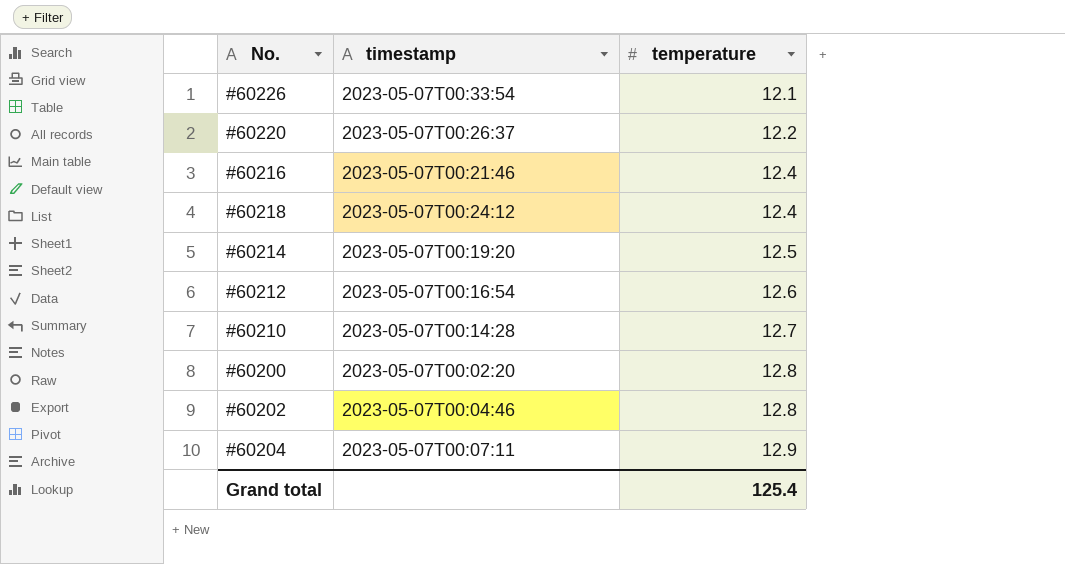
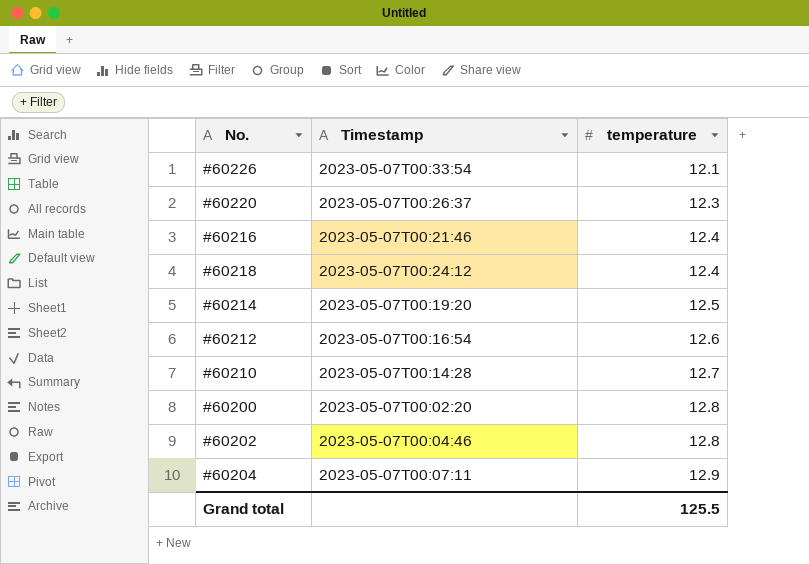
column name: timestamp -> Timestamp
#60220 | temperature: 12.2 -> 12.3
Grand total | temperature: 125.4 -> 125.5

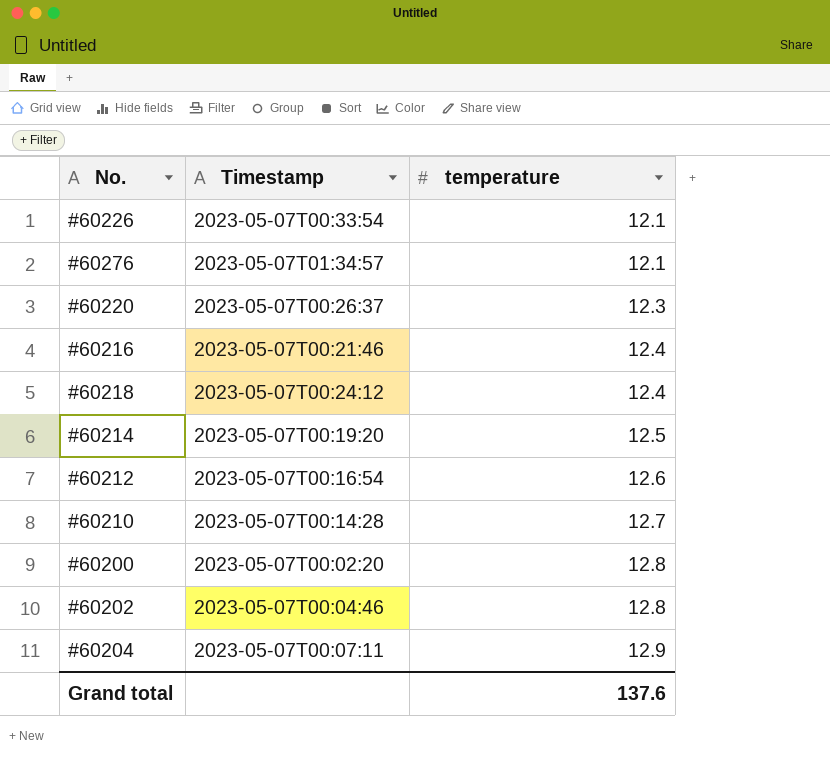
row #60276: none -> 2023-05-07T01:34:57 | 12.1
Grand total | temperature: 125.5 -> 137.6

